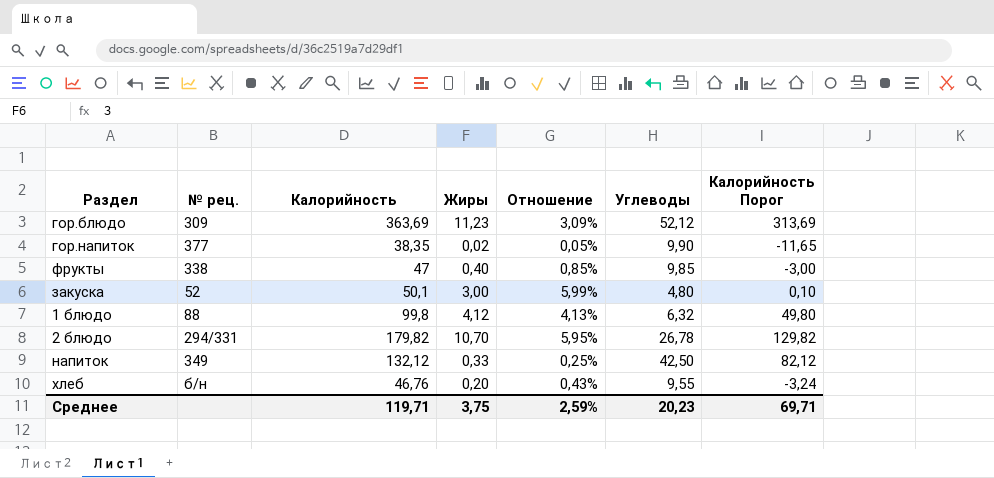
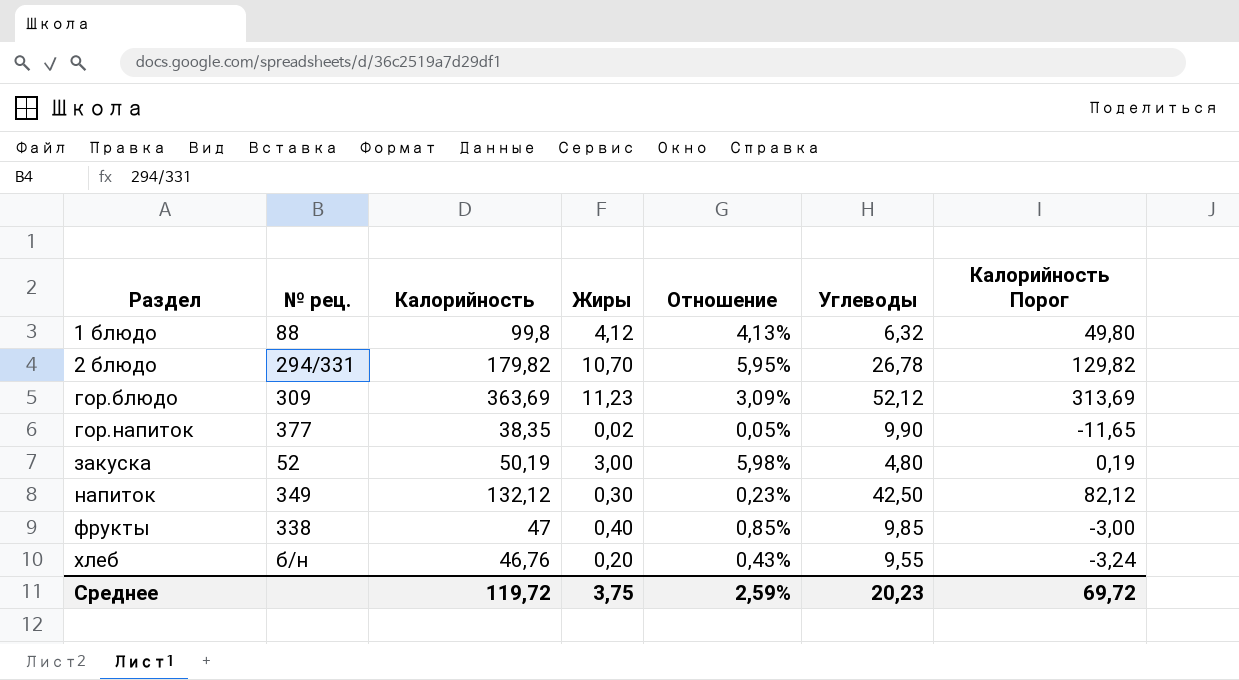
row order: none -> Раздел ascending
закуска | Калорийность: 50,1 -> 50,19
закуска | Отношение: 5,99% -> 5,98%
закуска | Калорийность Порог: 0,10 -> 0,19
напиток | Жиры: 0,33 -> 0,30
напиток | Отношение: 0,25% -> 0,23%
Среднее | Калорийность: 119,71 -> 119,72
Среднее | Калорийность Порог: 69,71 -> 69,72

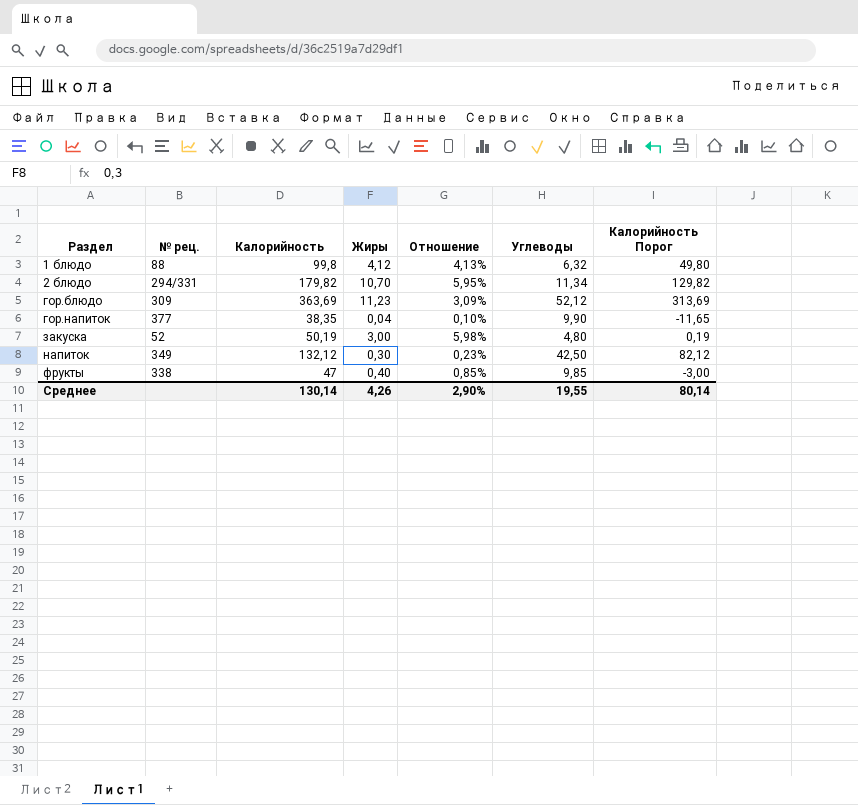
row хлеб: б/н | 46,76 | 0,20 | 0,43% | 9,55 | -3,24 -> none
2 блюдо | Углеводы: 26,78 -> 11,34
гор.напиток | Жиры: 0,02 -> 0,04
гор.напиток | Отношение: 0,05% -> 0,10%
Среднее | Калорийность: 119,72 -> 130,14
Среднее | Жиры: 3,75 -> 4,26
Среднее | Отношение: 2,59% -> 2,90%
Среднее | Углеводы: 20,23 -> 19,55
Среднее | Калорийность Порог: 69,72 -> 80,14

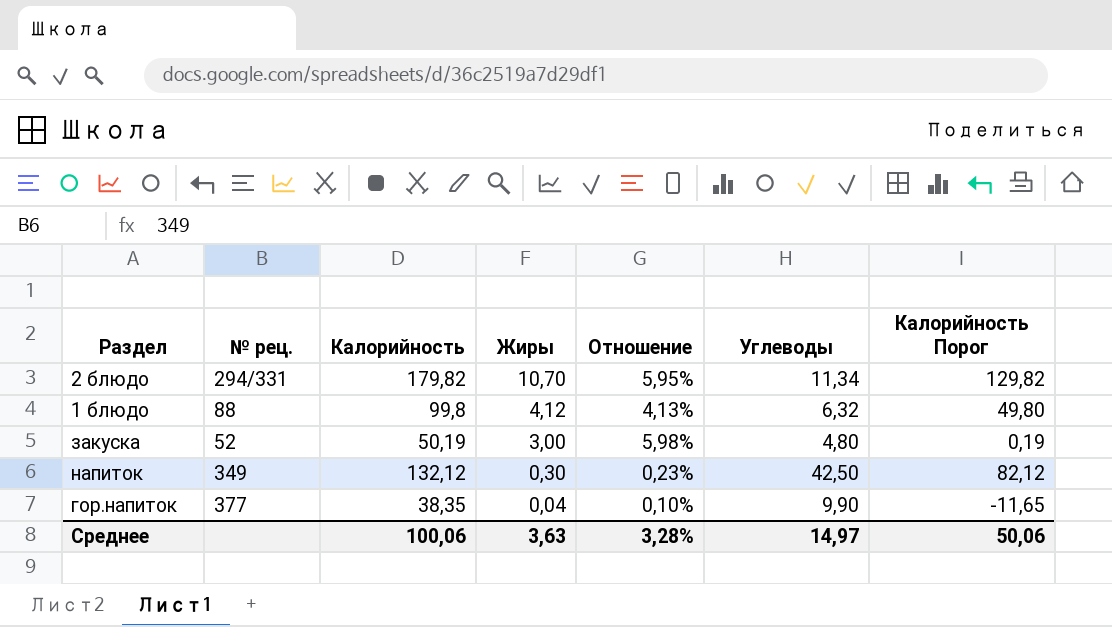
row order: Раздел ascending -> Жиры descending
row гор.блюдо: 309 | 363,69 | 11,23 | 3,09% | 52,12 | 313,69 -> none
row фрукты: 338 | 47 | 0,40 | 0,85% | 9,85 | -3,00 -> none
Среднее | Калорийность: 130,14 -> 100,06
Среднее | Жиры: 4,26 -> 3,63
Среднее | Отношение: 2,90% -> 3,28%
Среднее | Углеводы: 19,55 -> 14,97
Среднее | Калорийность Порог: 80,14 -> 50,06

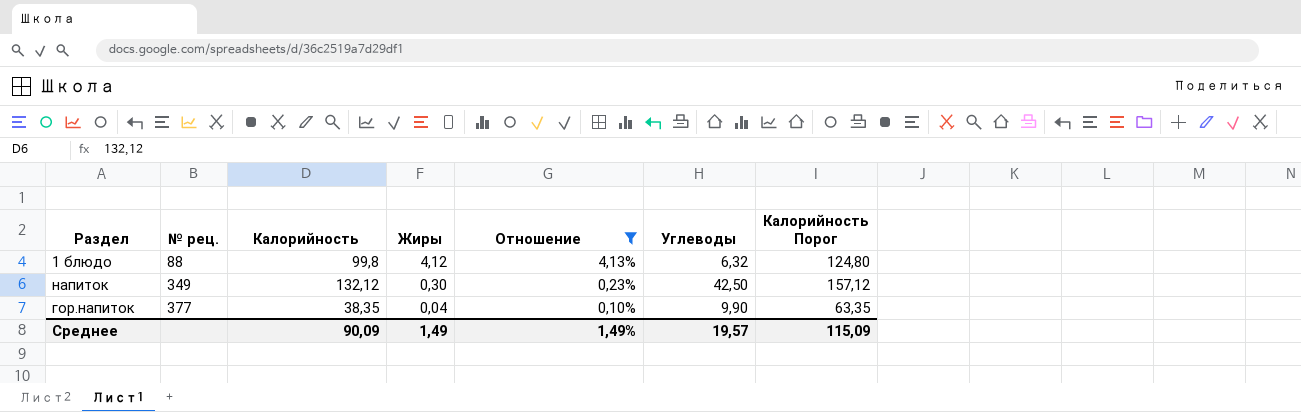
filter: none -> Отношение <= 4,13%
column Калорийность Порог | formula: [Калорийность] - 50 -> [Калорийность] + 25
Среднее | Калорийность: 100,06 -> 90,09
Среднее | Жиры: 3,63 -> 1,49
Среднее | Отношение: 3,28% -> 1,49%
Среднее | Углеводы: 14,97 -> 19,57
Среднее | Калорийность Порог: 50,06 -> 115,09

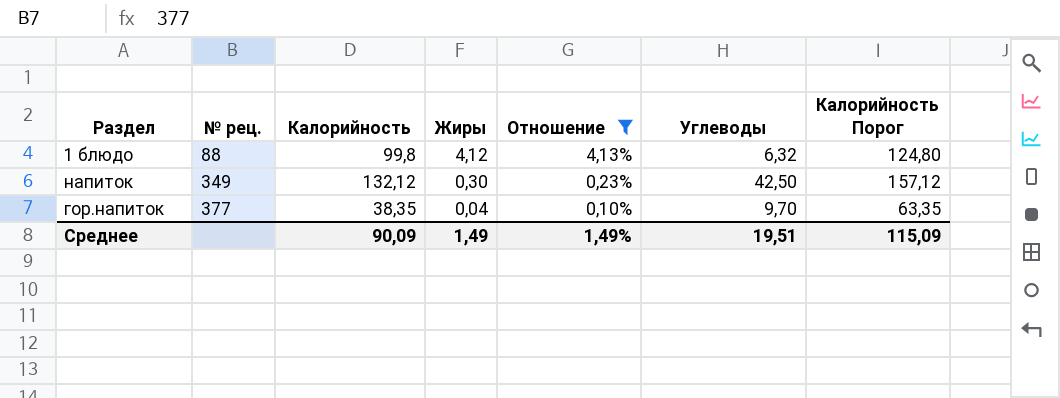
гор.напиток | Углеводы: 9,90 -> 9,70
Среднее | Углеводы: 19,57 -> 19,51

